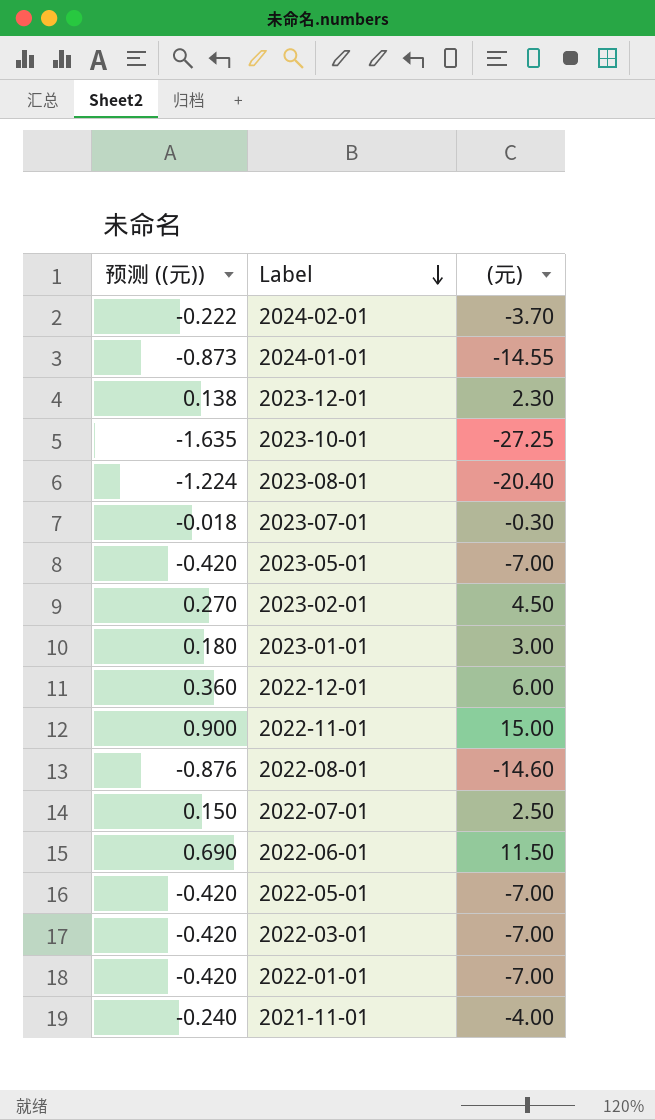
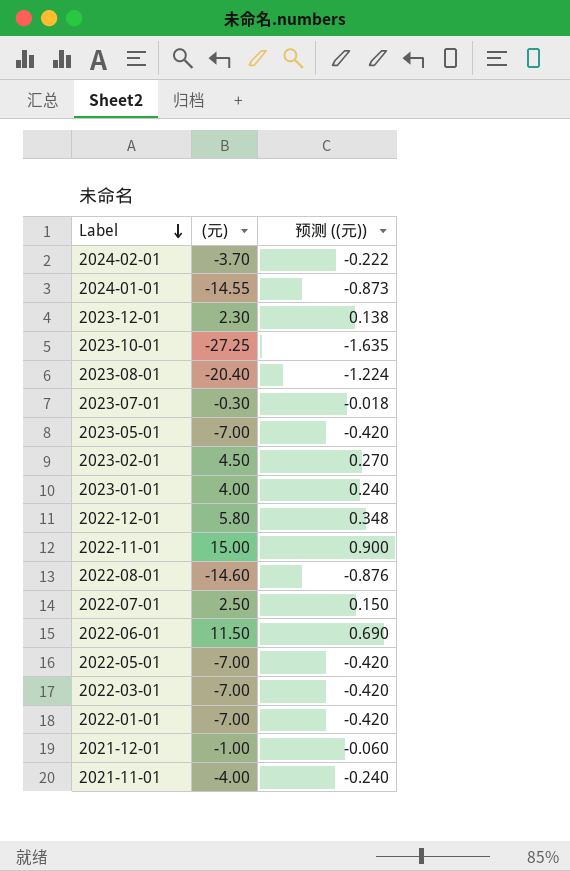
column 预测 ((元)) | position: 1 -> 3
2023-01-01 | (元): 3.00 -> 4.00
2023-01-01 | 预测 ((元)): 0.180 -> 0.240
2022-12-01 | (元): 6.00 -> 5.80
2022-12-01 | 预测 ((元)): 0.360 -> 0.348
row 2021-12-01: none -> -1.00 | -0.060

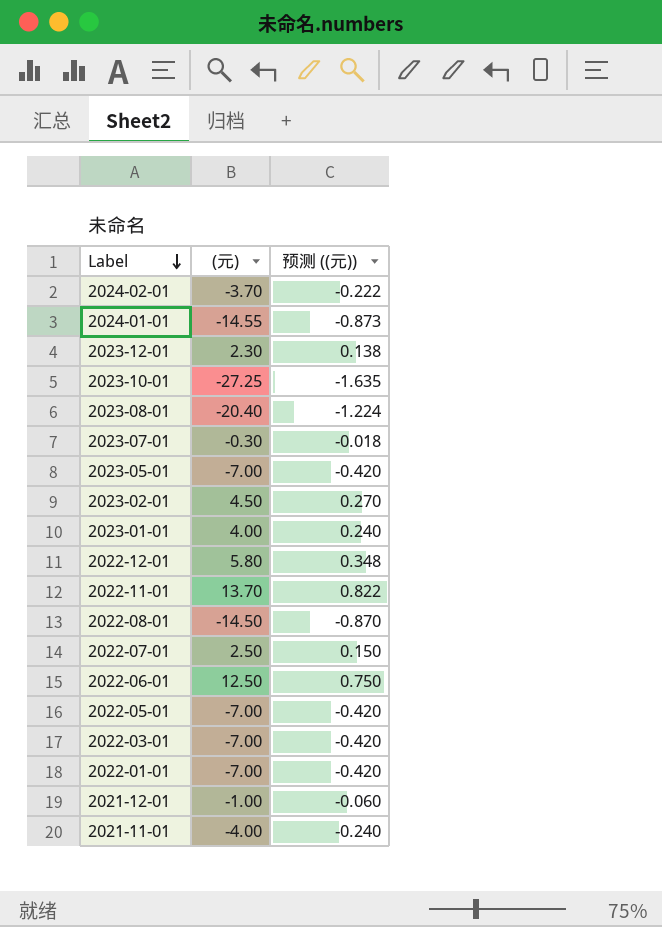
2022-11-01 | (元): 15.00 -> 13.70
2022-11-01 | 预测 ((元)): 0.900 -> 0.822
2022-08-01 | (元): -14.60 -> -14.50
2022-08-01 | 预测 ((元)): -0.876 -> -0.870
2022-06-01 | (元): 11.50 -> 12.50
2022-06-01 | 预测 ((元)): 0.690 -> 0.750

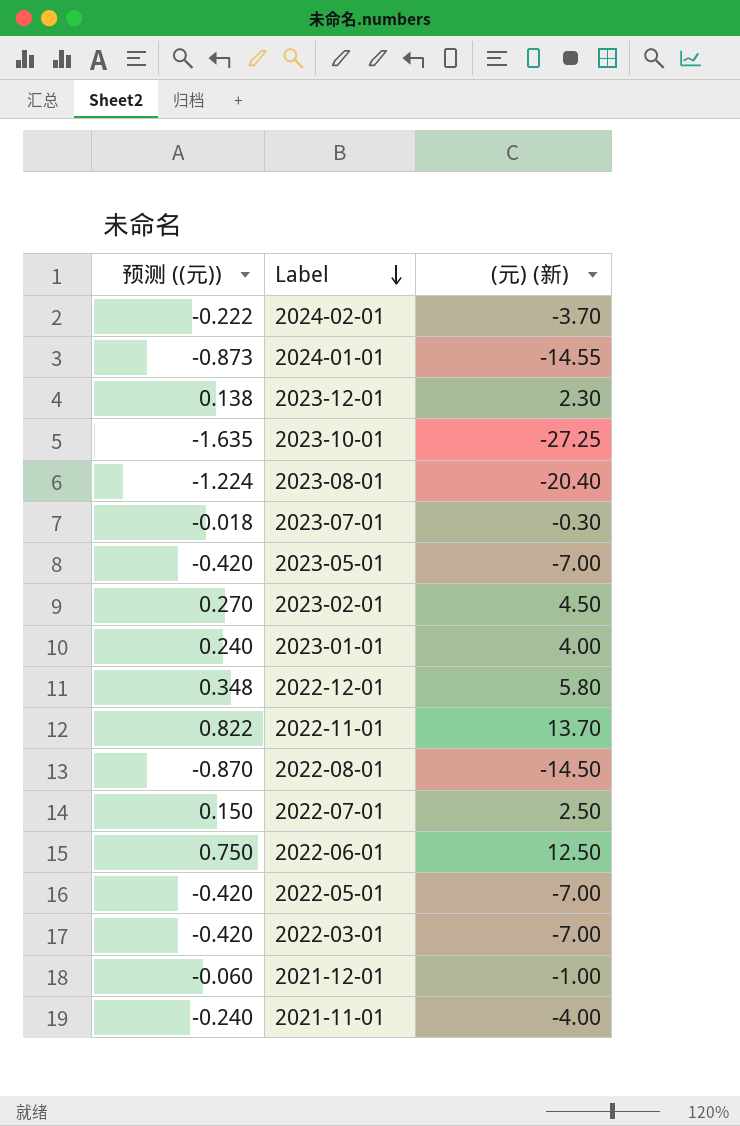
column 预测 ((元)) | position: 3 -> 1
column name: (元) -> (元) (新)
row 2022-01-01: -7.00 | -0.420 -> none

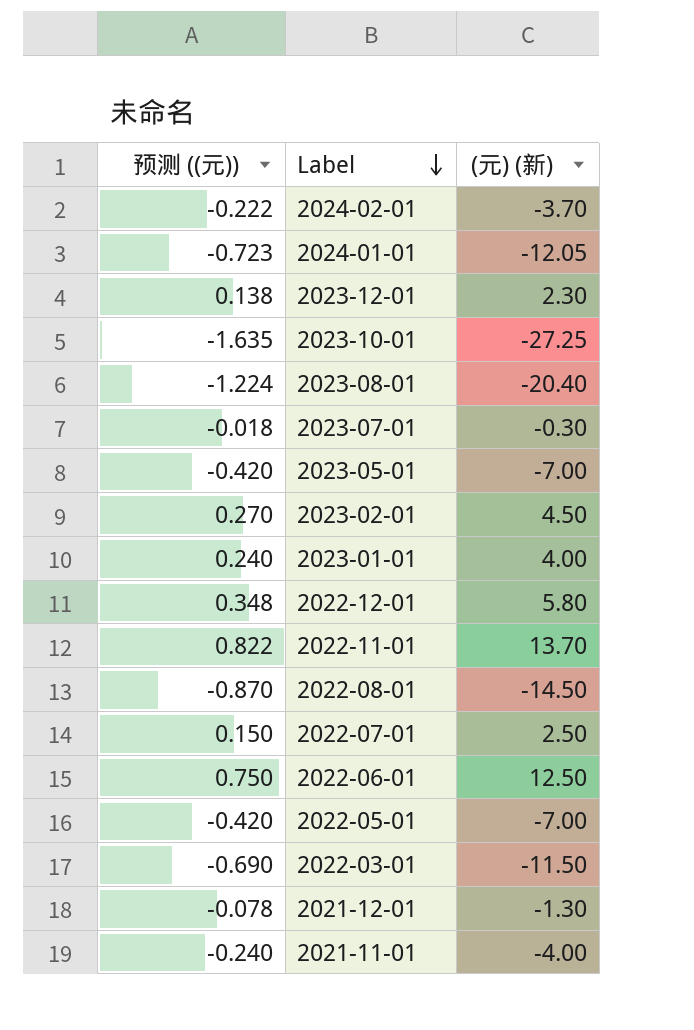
2024-01-01 | 预测 ((元)): -0.873 -> -0.723
2024-01-01 | (元) (新): -14.55 -> -12.05
2022-03-01 | 预测 ((元)): -0.420 -> -0.690
2022-03-01 | (元) (新): -7.00 -> -11.50
2021-12-01 | 预测 ((元)): -0.060 -> -0.078
2021-12-01 | (元) (新): -1.00 -> -1.30

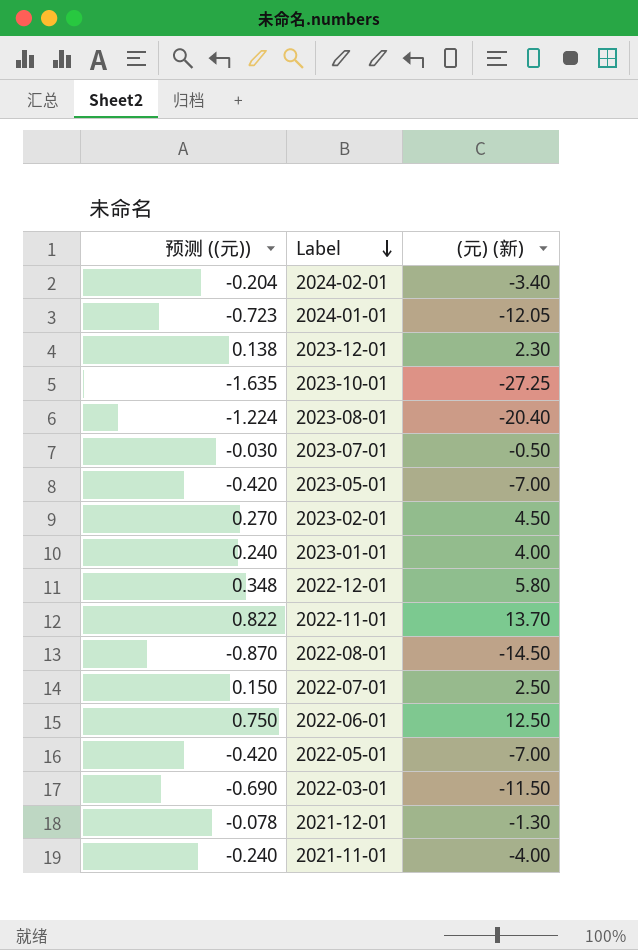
2024-02-01 | 预测 ((元)): -0.222 -> -0.204
2024-02-01 | (元) (新): -3.70 -> -3.40
2023-07-01 | 预测 ((元)): -0.018 -> -0.030
2023-07-01 | (元) (新): -0.30 -> -0.50

